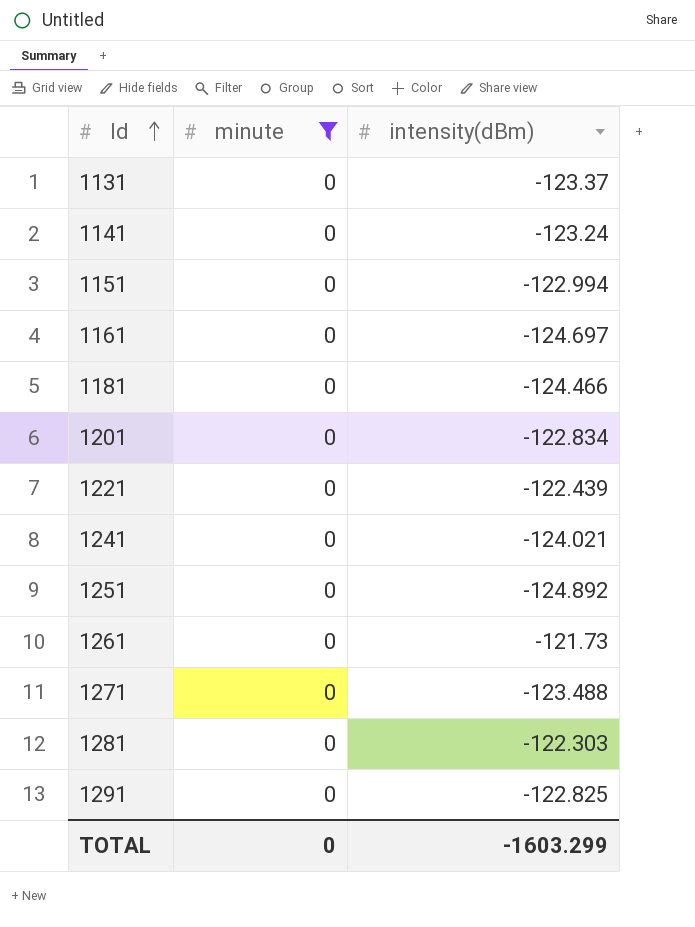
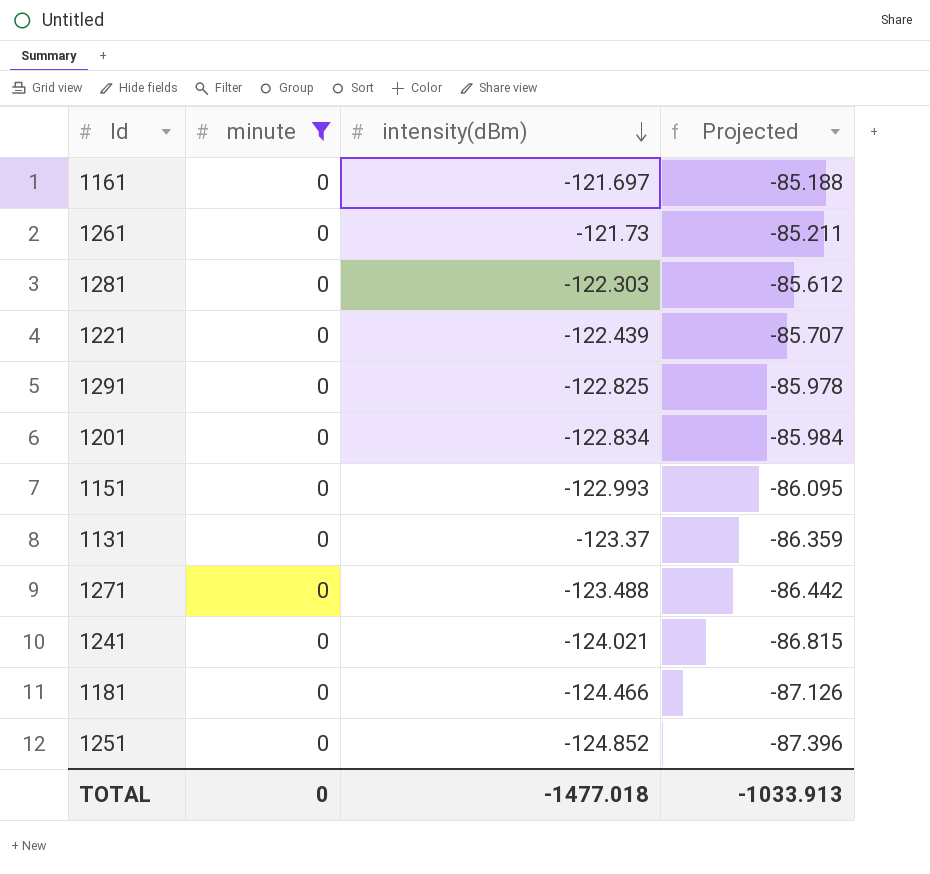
row order: Id ascending -> intensity(dBm) descending
column Projected | formula: none -> [intensity(dBm)] * 0.7
row 1141: 0 | -123.24 -> none
1161 | intensity(dBm): -124.697 -> -121.697
1151 | intensity(dBm): -122.994 -> -122.993
1251 | intensity(dBm): -124.892 -> -124.852
TOTAL | intensity(dBm): -1603.299 -> -1477.018

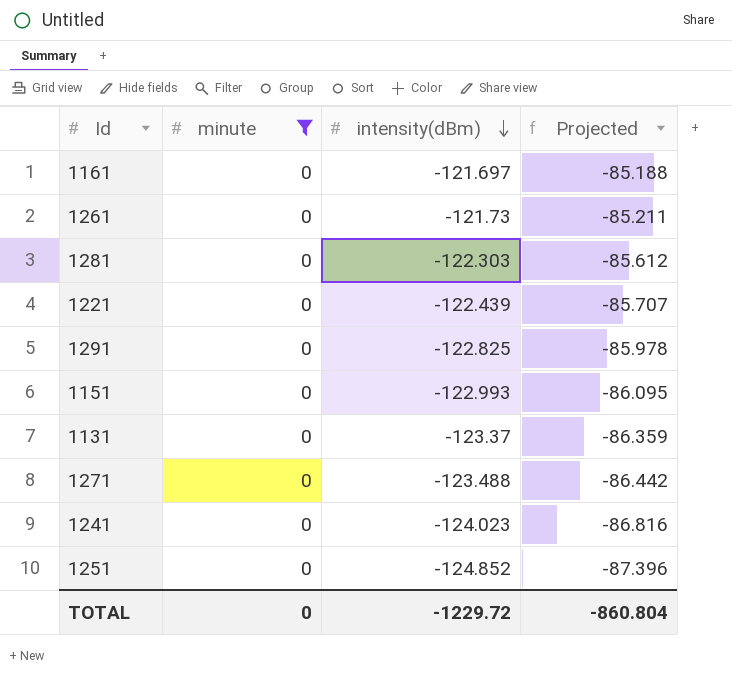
row 1201: 0 | -122.834 | -85.984 -> none
row 1181: 0 | -124.466 | -87.126 -> none
1241 | intensity(dBm): -124.021 -> -124.023
1241 | Projected: -86.815 -> -86.816
TOTAL | intensity(dBm): -1477.018 -> -1229.72
TOTAL | Projected: -1033.913 -> -860.804

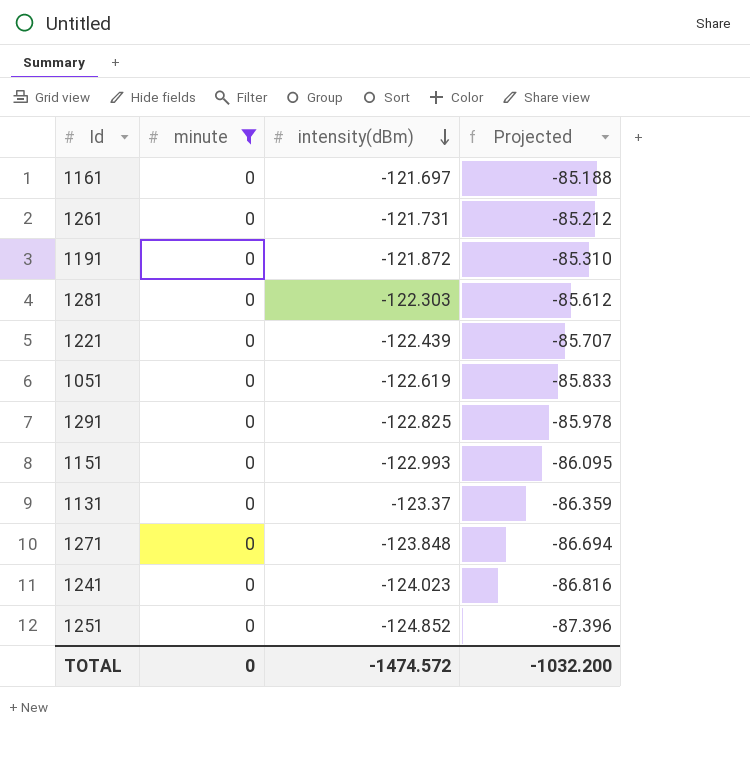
1261 | intensity(dBm): -121.73 -> -121.731
1261 | Projected: -85.211 -> -85.212
row 1191: none -> 0 | -121.872 | -85.310
row 1051: none -> 0 | -122.619 | -85.833
1271 | intensity(dBm): -123.488 -> -123.848
1271 | Projected: -86.442 -> -86.694
TOTAL | intensity(dBm): -1229.72 -> -1474.572
TOTAL | Projected: -860.804 -> -1032.200

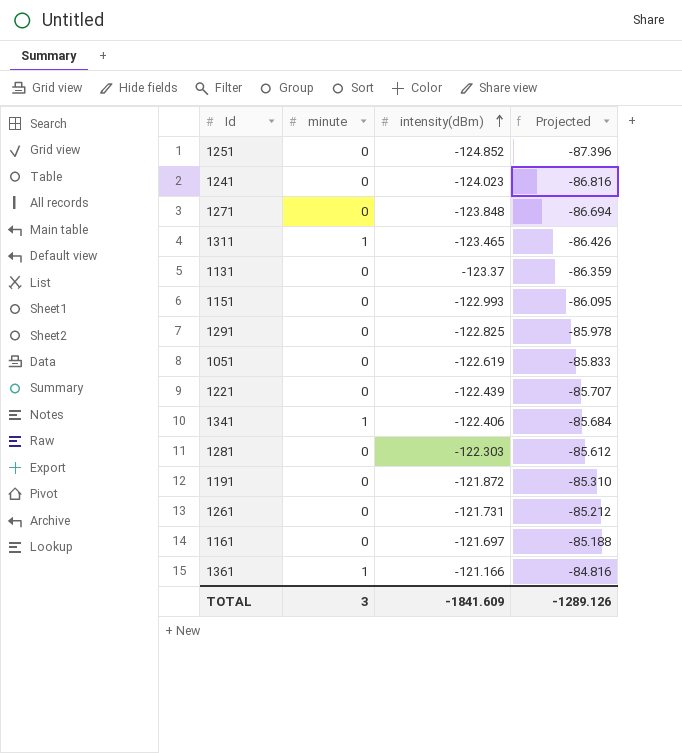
filter: minute = 0 -> none
row order: intensity(dBm) descending -> intensity(dBm) ascending
TOTAL | minute: 0 -> 3
TOTAL | intensity(dBm): -1474.572 -> -1841.609
TOTAL | Projected: -1032.200 -> -1289.126

